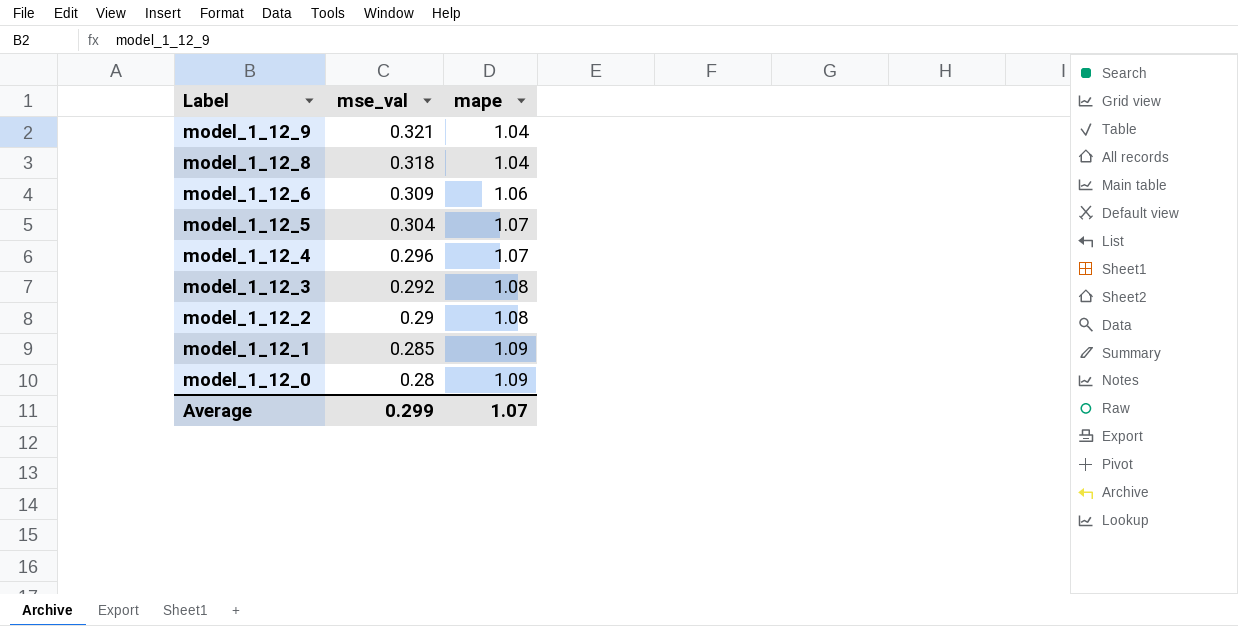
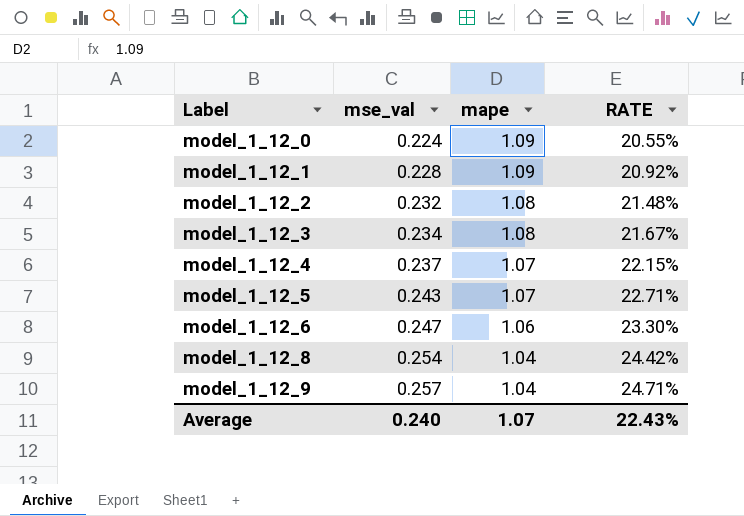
row order: Label descending -> Label ascending
column RATE | formula: none -> [mse_val] / [mape]
model_1_12_0 | mse_val: 0.28 -> 0.224
model_1_12_1 | mse_val: 0.285 -> 0.228
model_1_12_2 | mse_val: 0.29 -> 0.232
model_1_12_3 | mse_val: 0.292 -> 0.234
model_1_12_4 | mse_val: 0.296 -> 0.237
model_1_12_5 | mse_val: 0.304 -> 0.243
model_1_12_6 | mse_val: 0.309 -> 0.247
model_1_12_8 | mse_val: 0.318 -> 0.254
model_1_12_9 | mse_val: 0.321 -> 0.257
Average | mse_val: 0.299 -> 0.240

